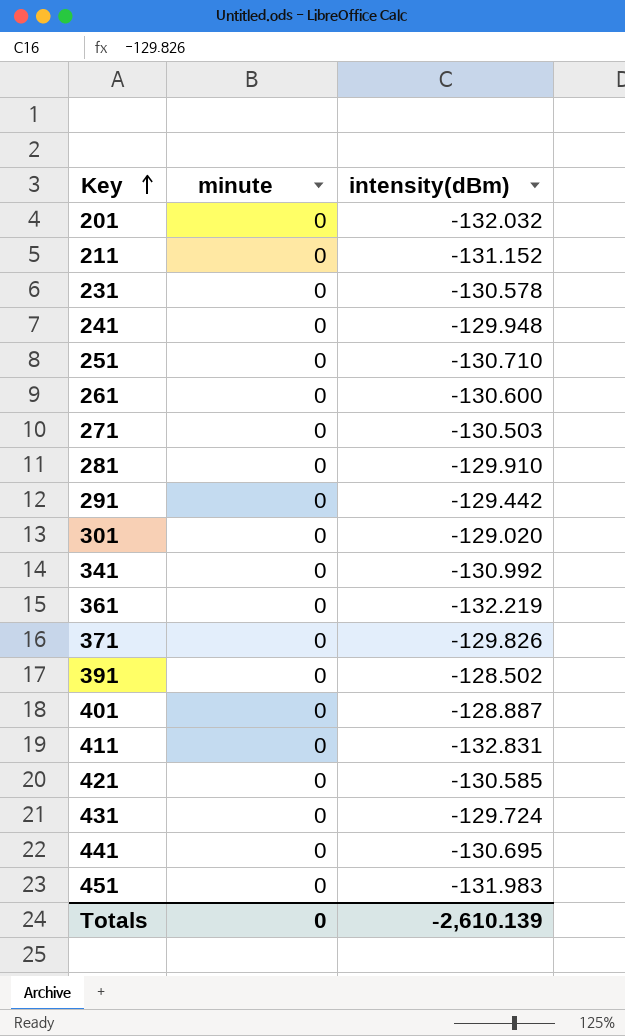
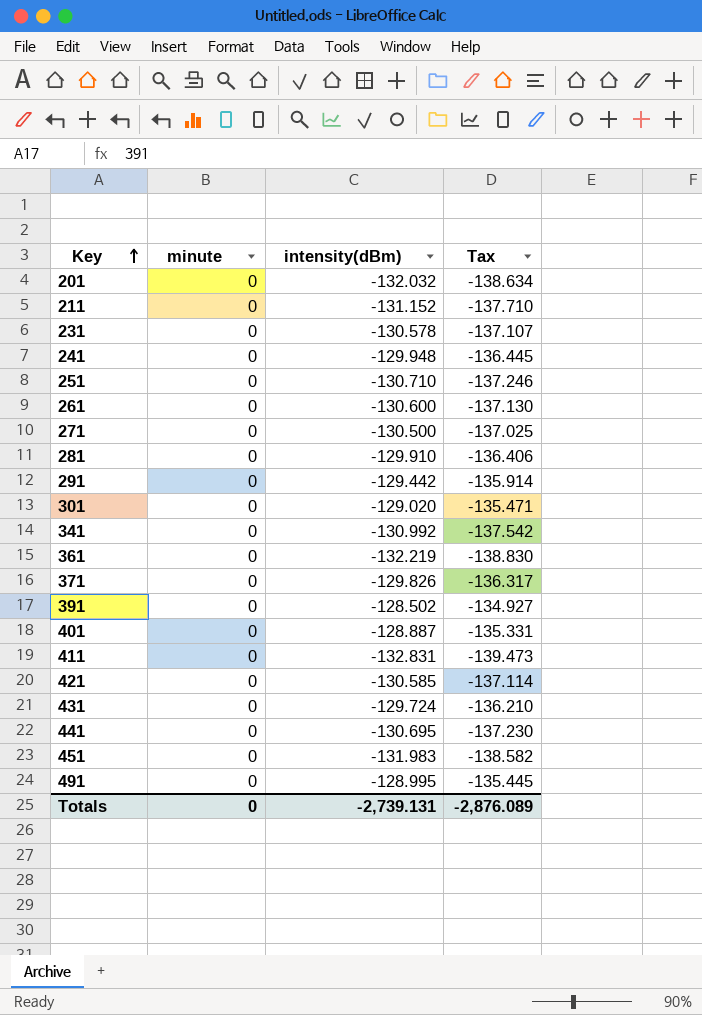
column Tax | formula: none -> [intensity(dBm)] * 1.05
271 | intensity(dBm): -130.503 -> -130.500
row 491: none -> 0 | -128.995 | -135.445
Totals | intensity(dBm): -2,610.139 -> -2,739.131

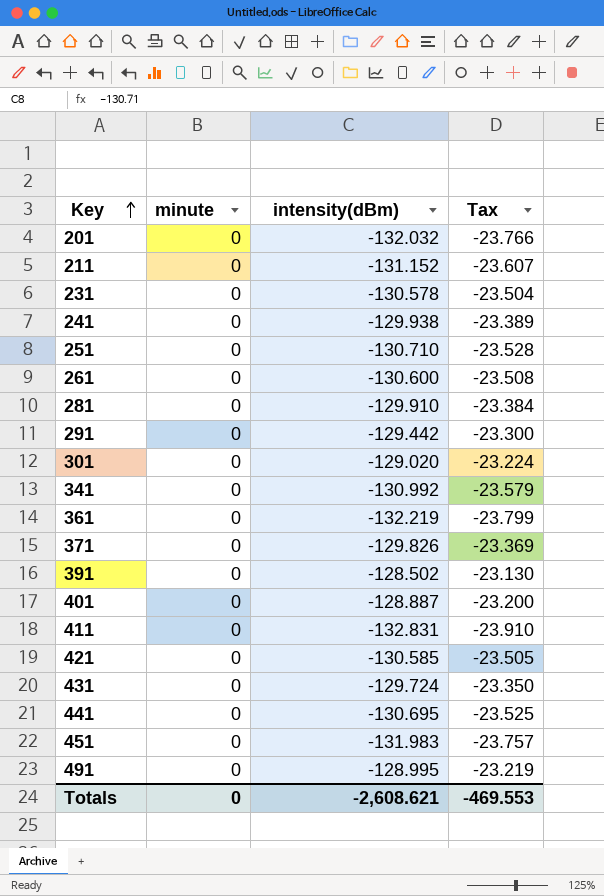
column Tax | formula: [intensity(dBm)] * 1.05 -> [intensity(dBm)] * 0.18
row 271: 0 | -130.500 | -137.025 -> none
241 | intensity(dBm): -129.948 -> -129.938
Totals | intensity(dBm): -2,739.131 -> -2,608.621
Totals | Tax: -2,876.089 -> -469.553

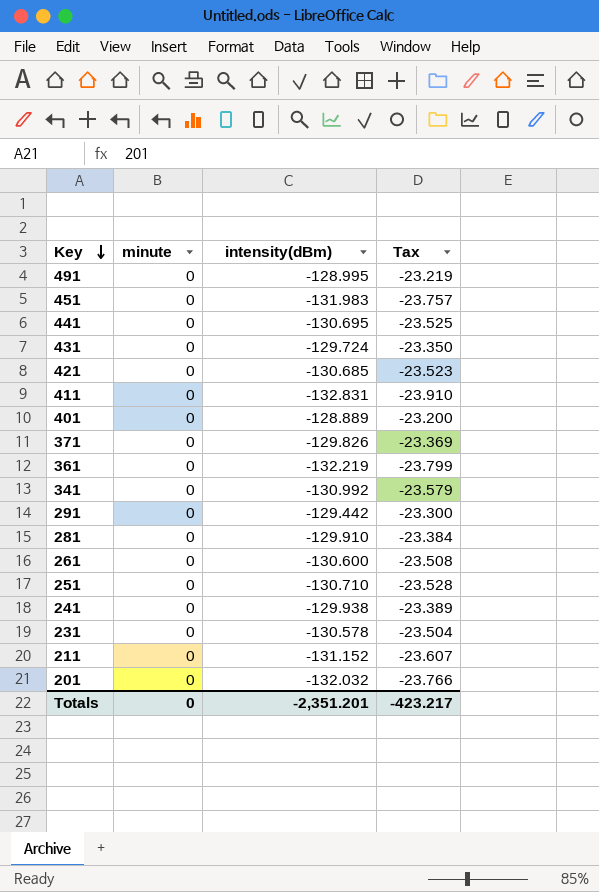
row order: Key ascending -> Key descending
row 301: 0 | -129.020 | -23.224 -> none
row 391: 0 | -128.502 | -23.130 -> none
421 | intensity(dBm): -130.585 -> -130.685
421 | Tax: -23.505 -> -23.523
401 | intensity(dBm): -128.887 -> -128.889
Totals | intensity(dBm): -2,608.621 -> -2,351.201
Totals | Tax: -469.553 -> -423.217

